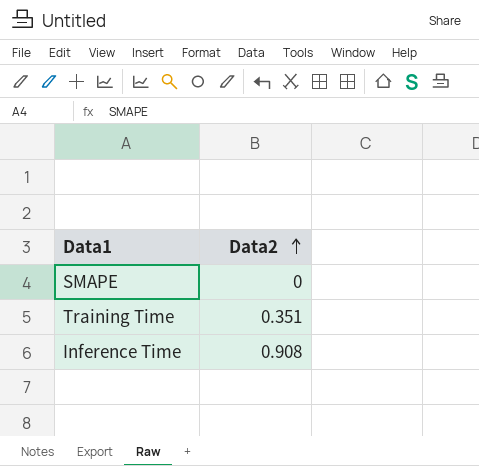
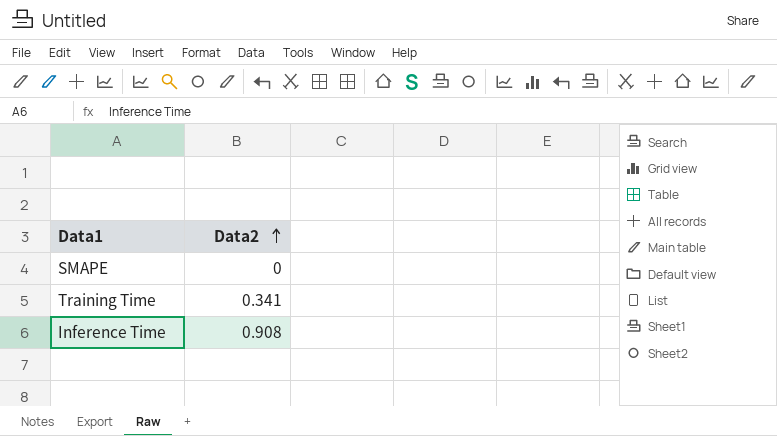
Training Time | Data2: 0.351 -> 0.341

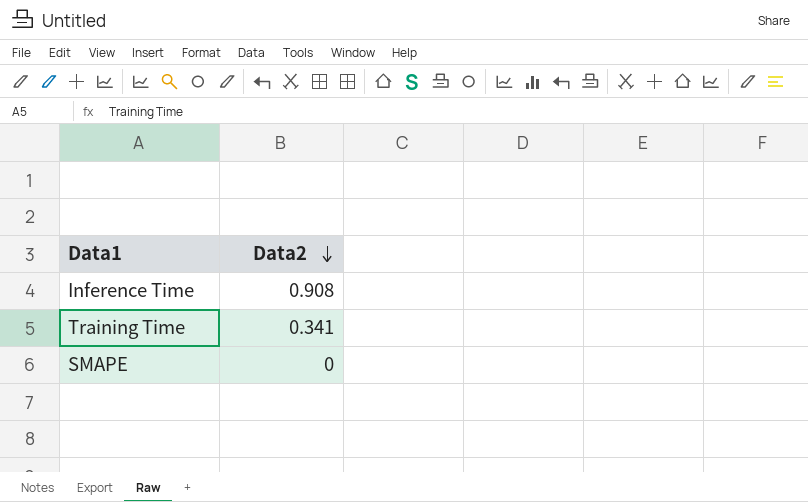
row order: Data2 ascending -> Data2 descending

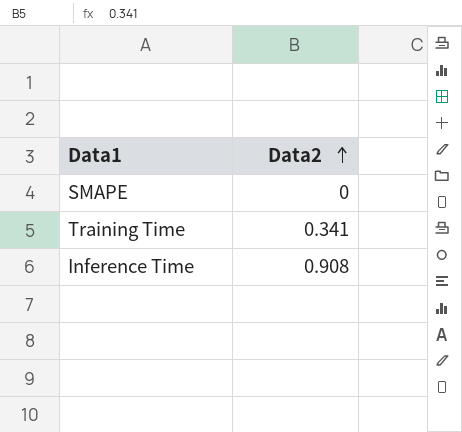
row order: Data2 descending -> Data2 ascending

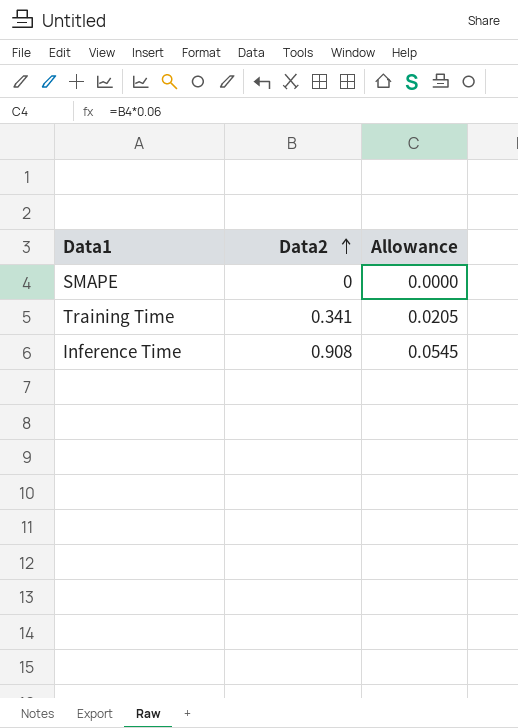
column Allowance | formula: none -> [Data2] * 0.06

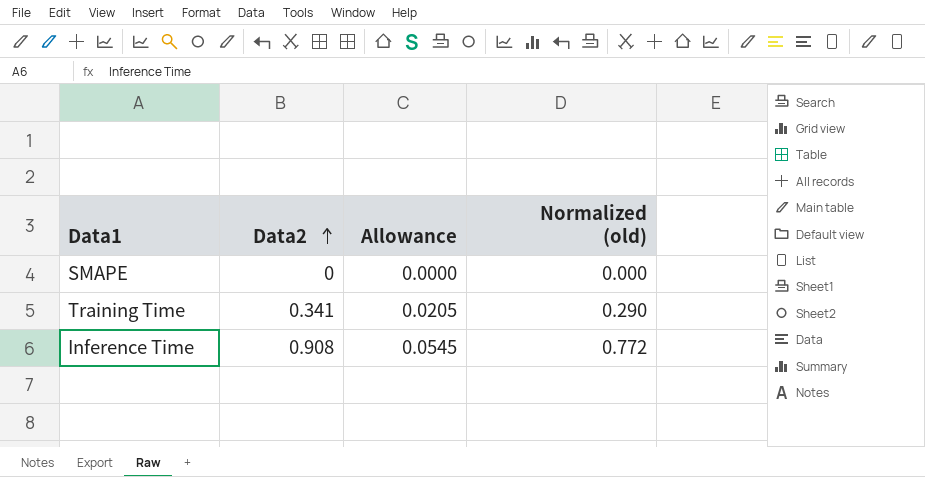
column Normalized (old) | formula: none -> [Data2] * 0.85

